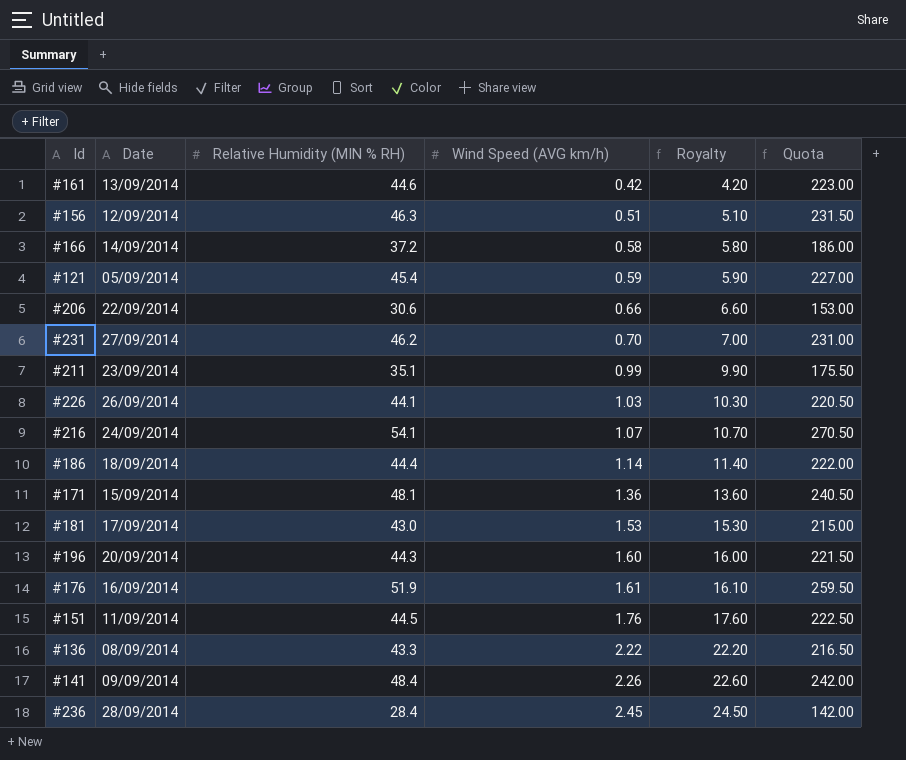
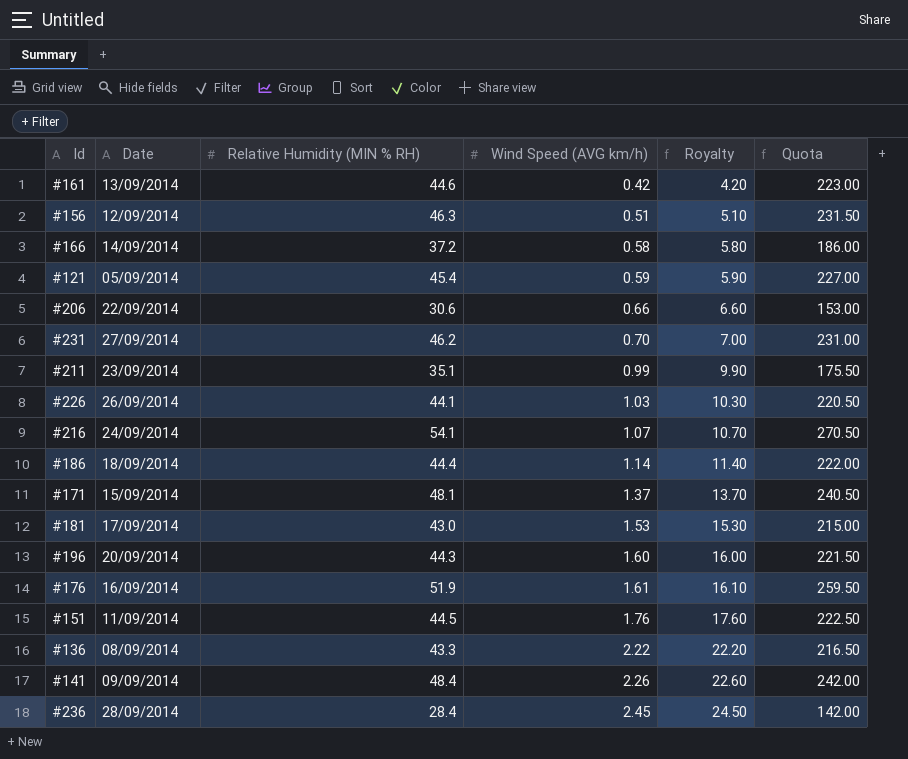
#171 | Wind Speed (AVG km/h): 1.36 -> 1.37
#171 | Royalty: 13.60 -> 13.70

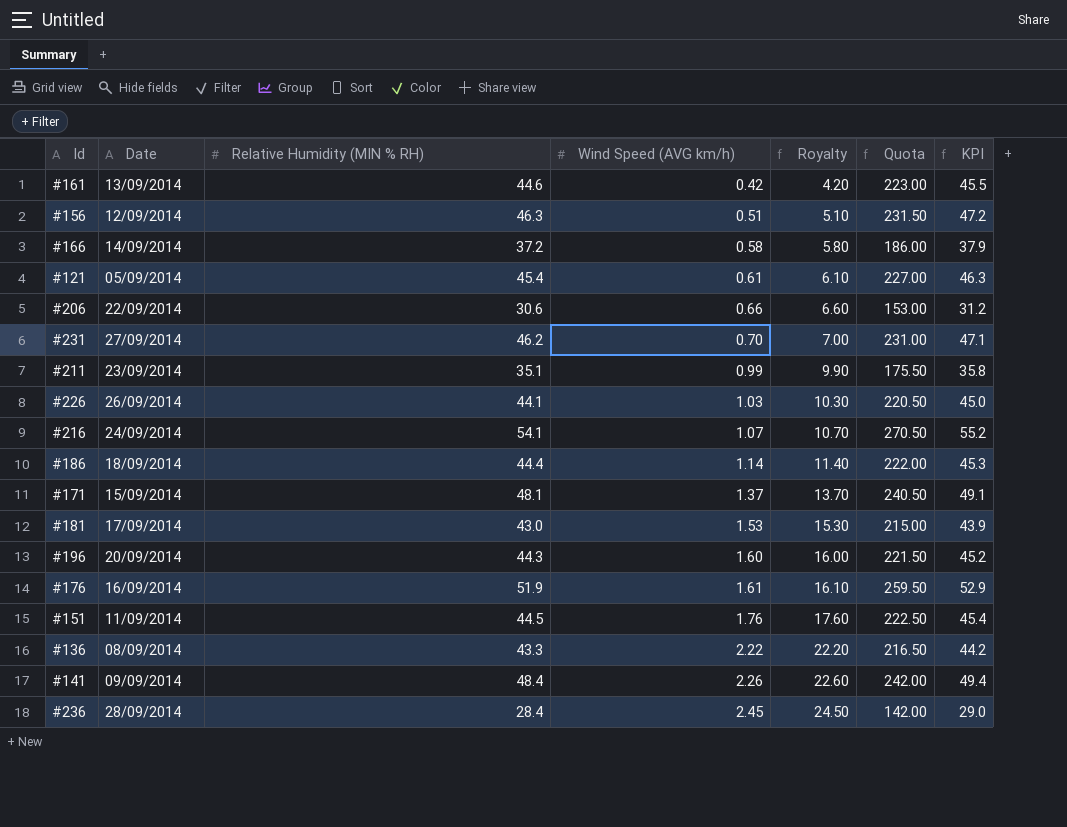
column KPI | formula: none -> [Relative Humidity (MIN % RH)] * 1.02
#121 | Wind Speed (AVG km/h): 0.59 -> 0.61
#121 | Royalty: 5.90 -> 6.10

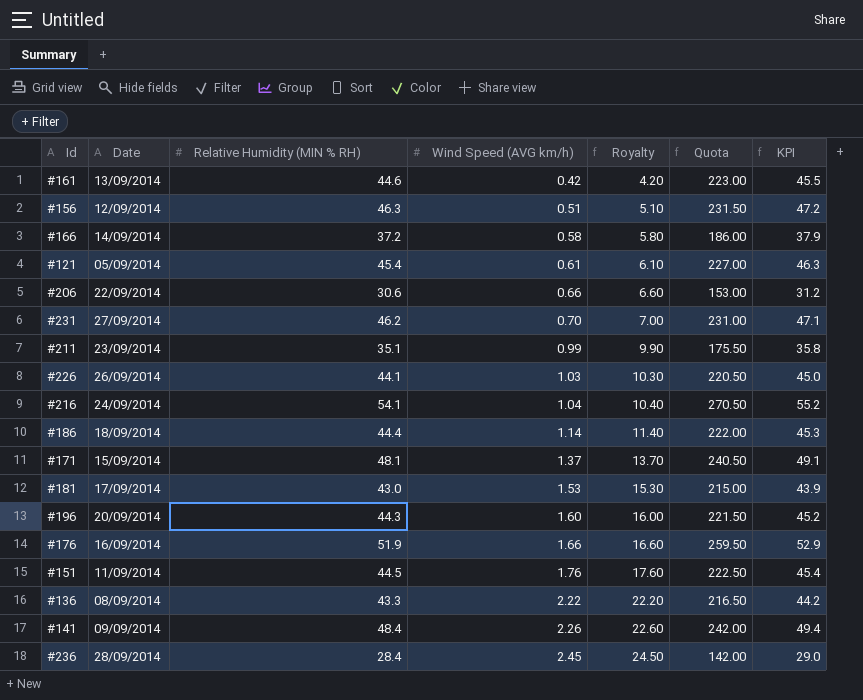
#216 | Wind Speed (AVG km/h): 1.07 -> 1.04
#216 | Royalty: 10.70 -> 10.40
#176 | Wind Speed (AVG km/h): 1.61 -> 1.66
#176 | Royalty: 16.10 -> 16.60

